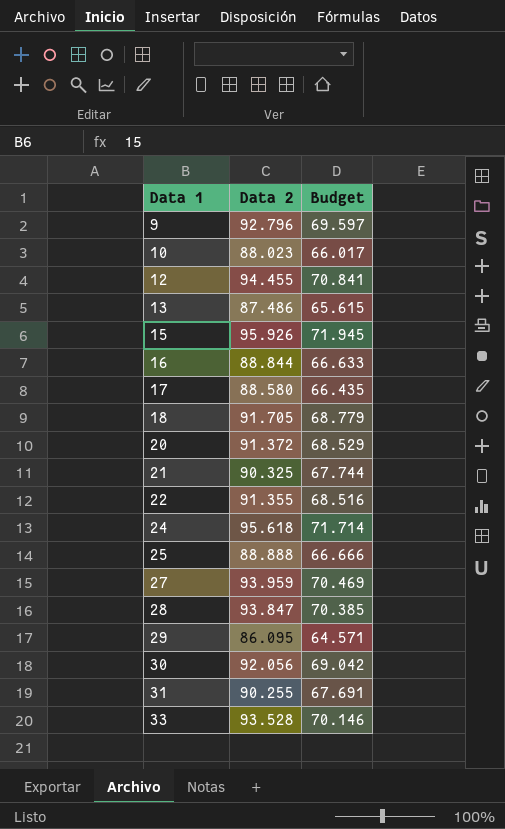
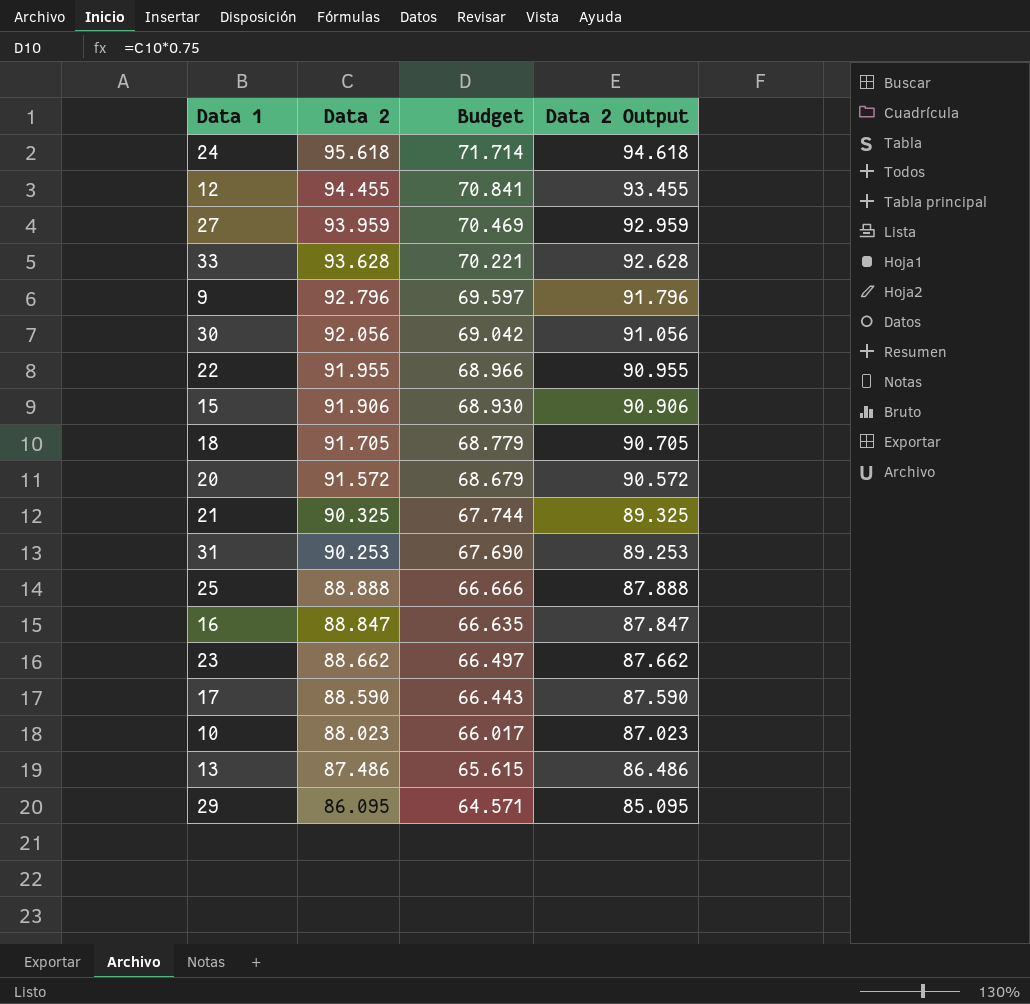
row order: Data 1 ascending -> Data 2 descending
column Data 2 Output | formula: none -> [Data 2] - 1
row 28: 93.847 | 70.385 -> none
33 | Data 2: 93.528 -> 93.628
33 | Budget: 70.146 -> 70.221
22 | Data 2: 91.355 -> 91.955
22 | Budget: 68.516 -> 68.966
15 | Data 2: 95.926 -> 91.906
15 | Budget: 71.945 -> 68.930
20 | Data 2: 91.372 -> 91.572
20 | Budget: 68.529 -> 68.679
31 | Data 2: 90.255 -> 90.253
31 | Budget: 67.691 -> 67.690
16 | Data 2: 88.844 -> 88.847
16 | Budget: 66.633 -> 66.635
row 23: none -> 88.662 | 66.497 | 87.662
17 | Data 2: 88.580 -> 88.590
17 | Budget: 66.435 -> 66.443

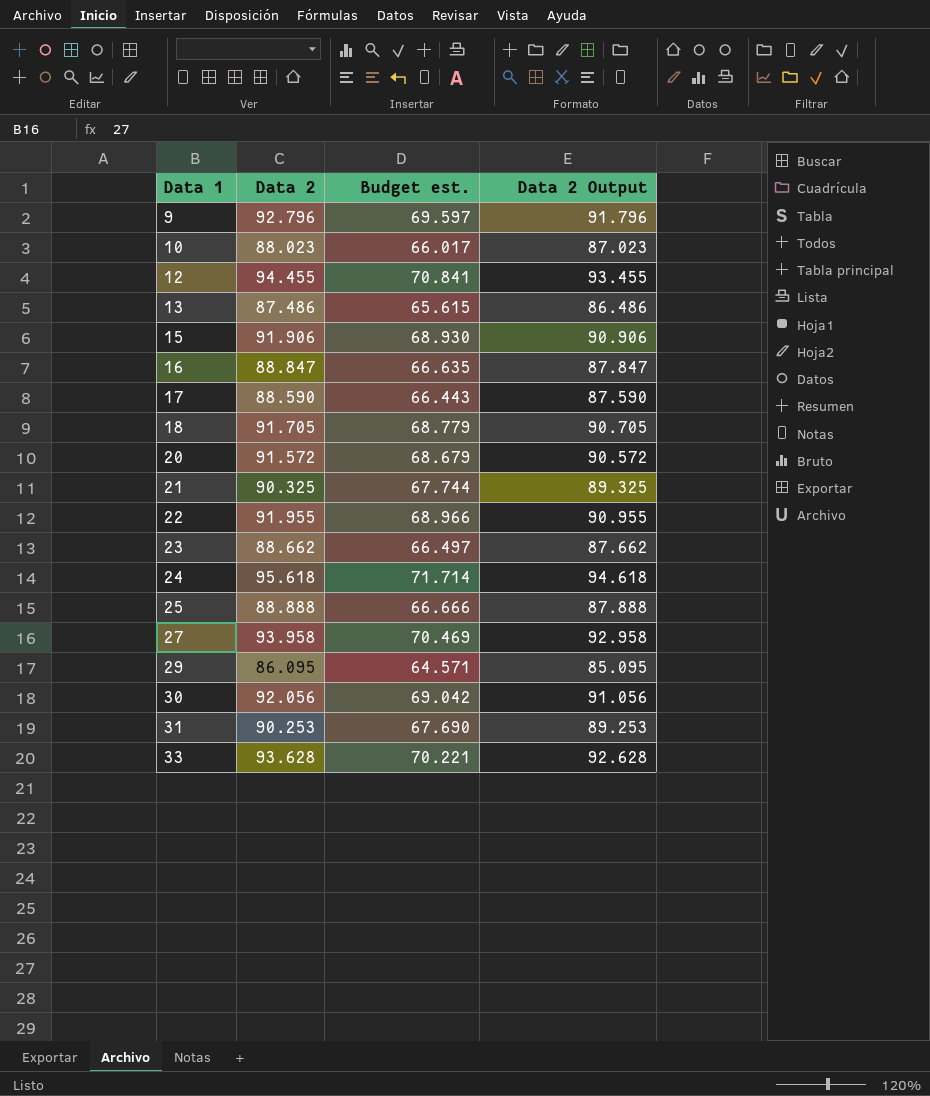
row order: Data 2 descending -> Data 1 ascending
column name: Budget -> Budget est.
27 | Data 2: 93.959 -> 93.958
27 | Data 2 Output: 92.959 -> 92.958

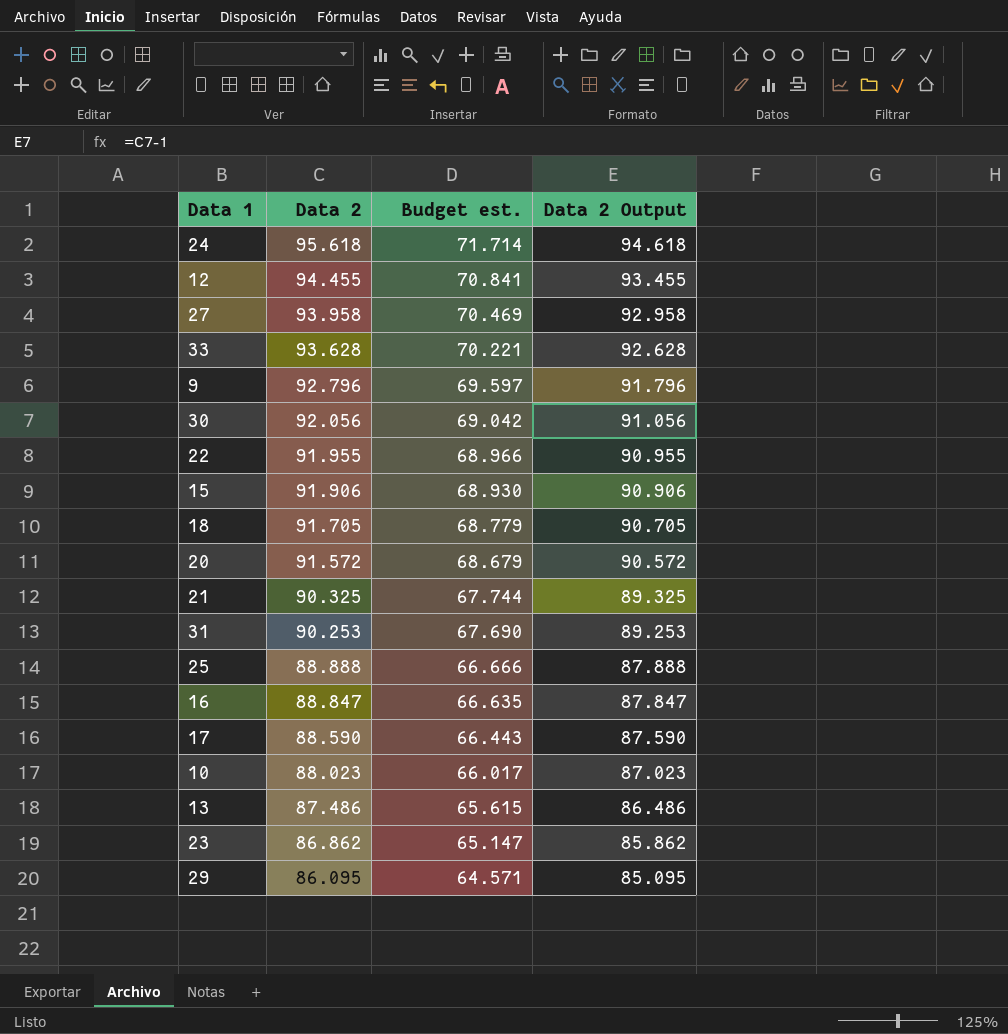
row order: Data 1 ascending -> Data 2 descending
23 | Data 2: 88.662 -> 86.862
23 | Budget est.: 66.497 -> 65.147
23 | Data 2 Output: 87.662 -> 85.862

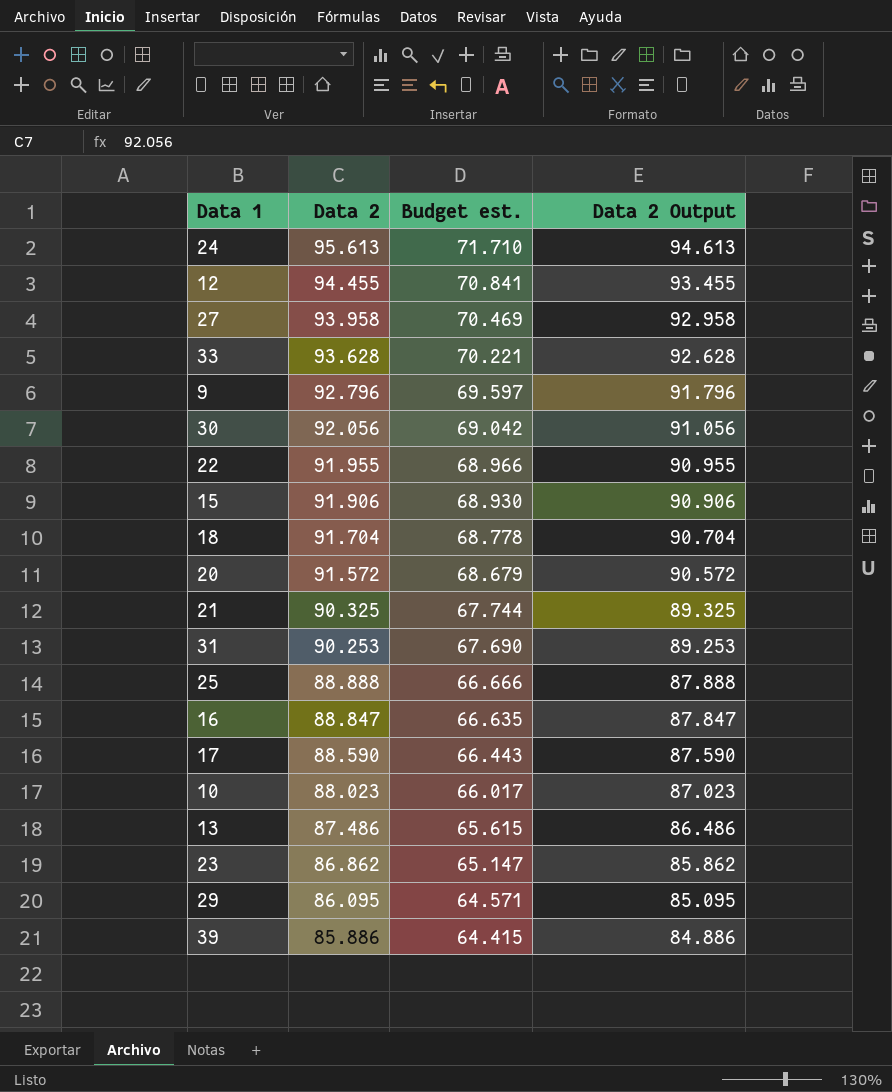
24 | Data 2: 95.618 -> 95.613
24 | Budget est.: 71.714 -> 71.710
24 | Data 2 Output: 94.618 -> 94.613
18 | Data 2: 91.705 -> 91.704
18 | Budget est.: 68.779 -> 68.778
18 | Data 2 Output: 90.705 -> 90.704
row 39: none -> 85.886 | 64.415 | 84.886

